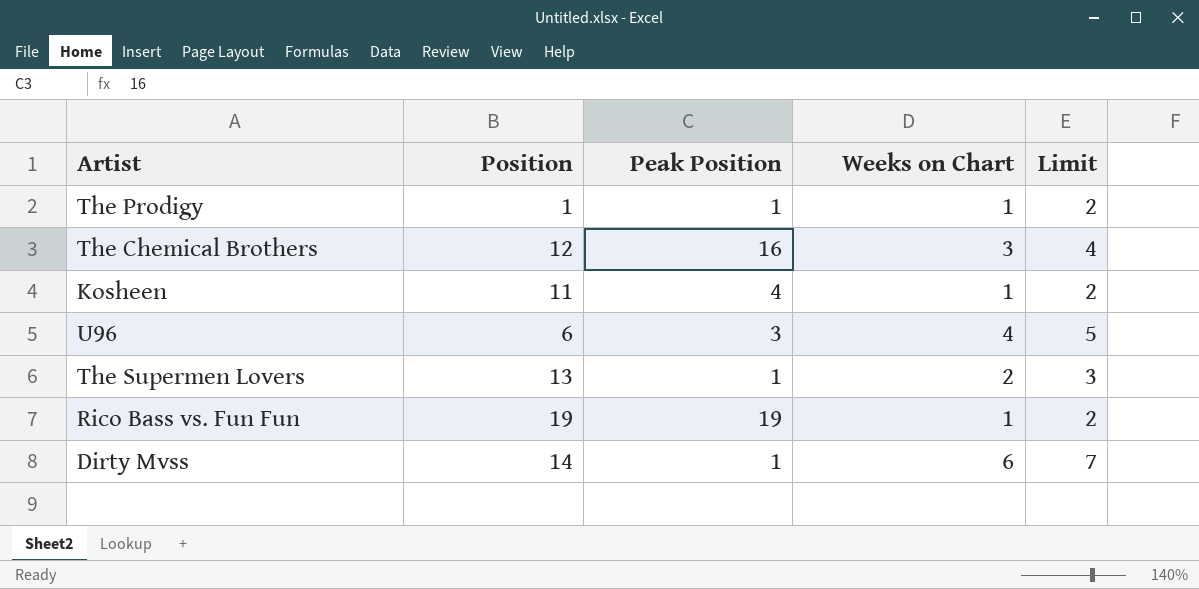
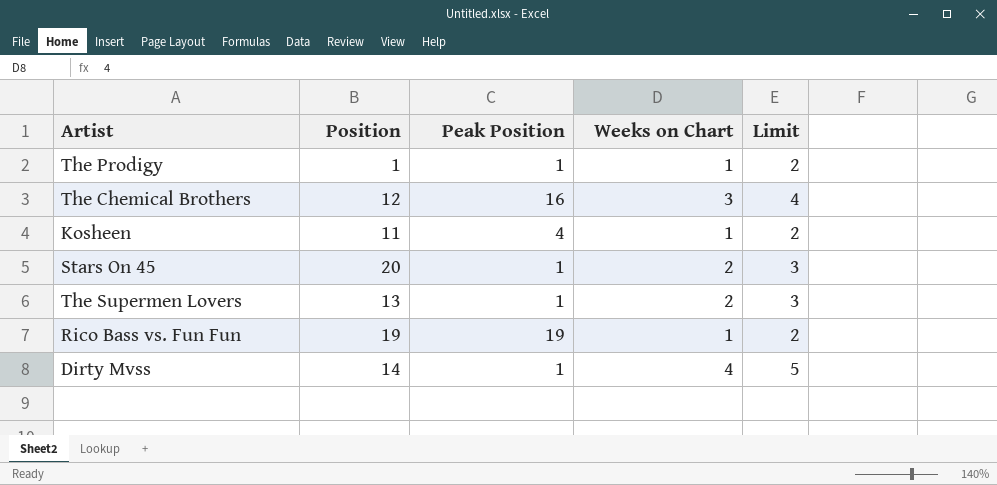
row U96: 6 | 3 | 4 | 5 -> none
row Stars On 45: none -> 20 | 1 | 2 | 3
Dirty Mvss | Weeks on Chart: 6 -> 4
Dirty Mvss | Limit: 7 -> 5

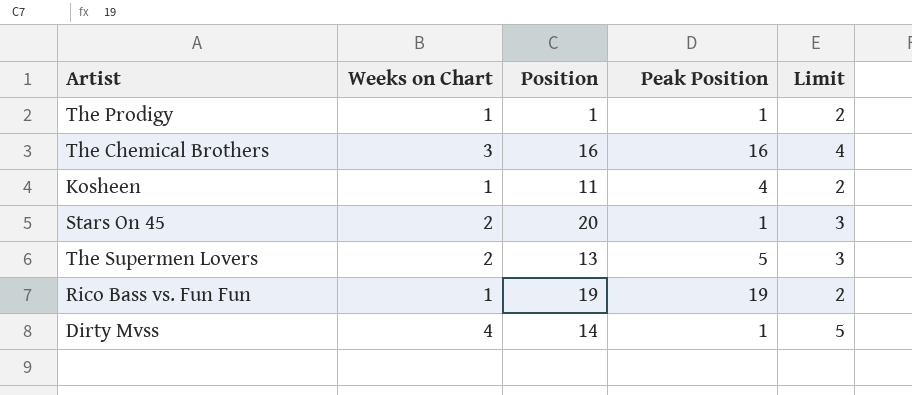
column Weeks on Chart | position: 4 -> 2
The Chemical Brothers | Position: 12 -> 16
The Supermen Lovers | Peak Position: 1 -> 5

